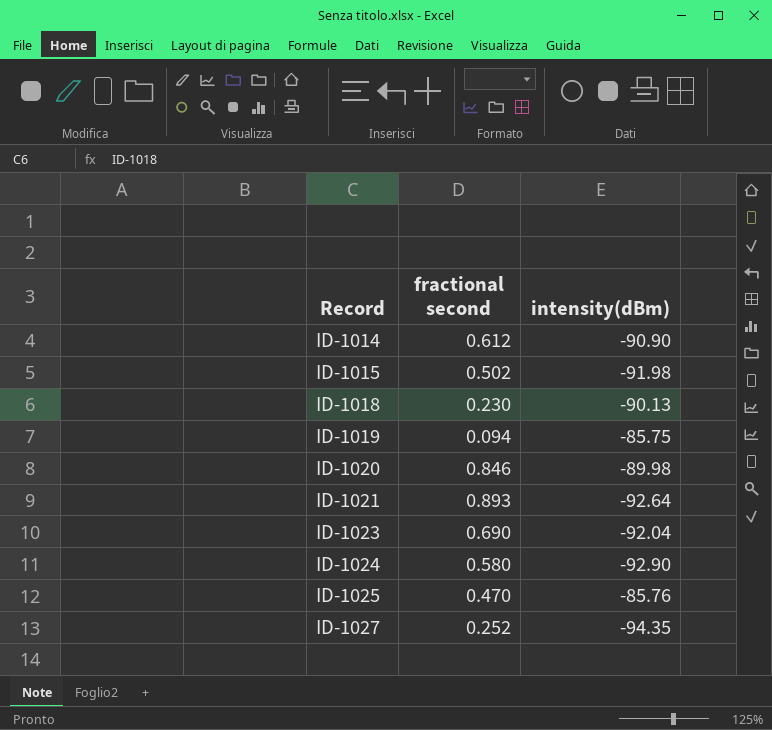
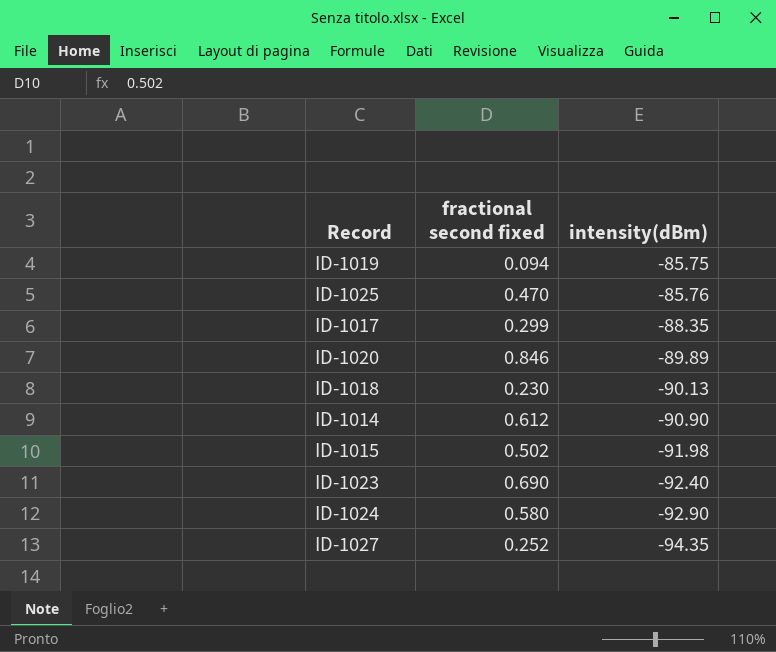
row order: Record ascending -> intensity(dBm) descending
column name: fractional second -> fractional second fixed
row ID-1021: 0.893 | -92.64 -> none
row ID-1017: none -> 0.299 | -88.35
ID-1020 | intensity(dBm): -89.98 -> -89.89
ID-1023 | intensity(dBm): -92.04 -> -92.40

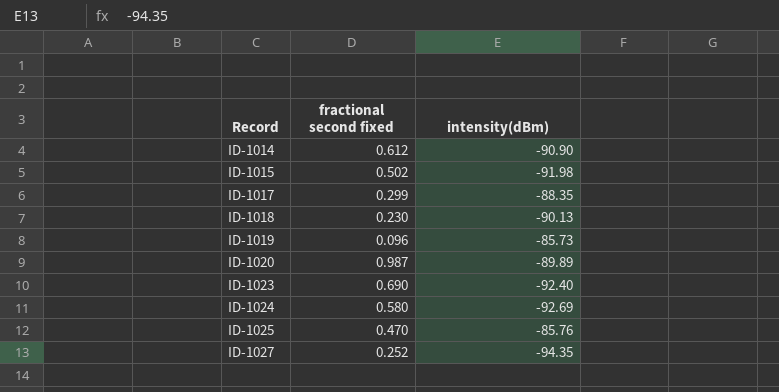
row order: intensity(dBm) descending -> Record ascending
ID-1019 | fractional second fixed: 0.094 -> 0.096
ID-1019 | intensity(dBm): -85.75 -> -85.73
ID-1020 | fractional second fixed: 0.846 -> 0.987
ID-1024 | intensity(dBm): -92.90 -> -92.69

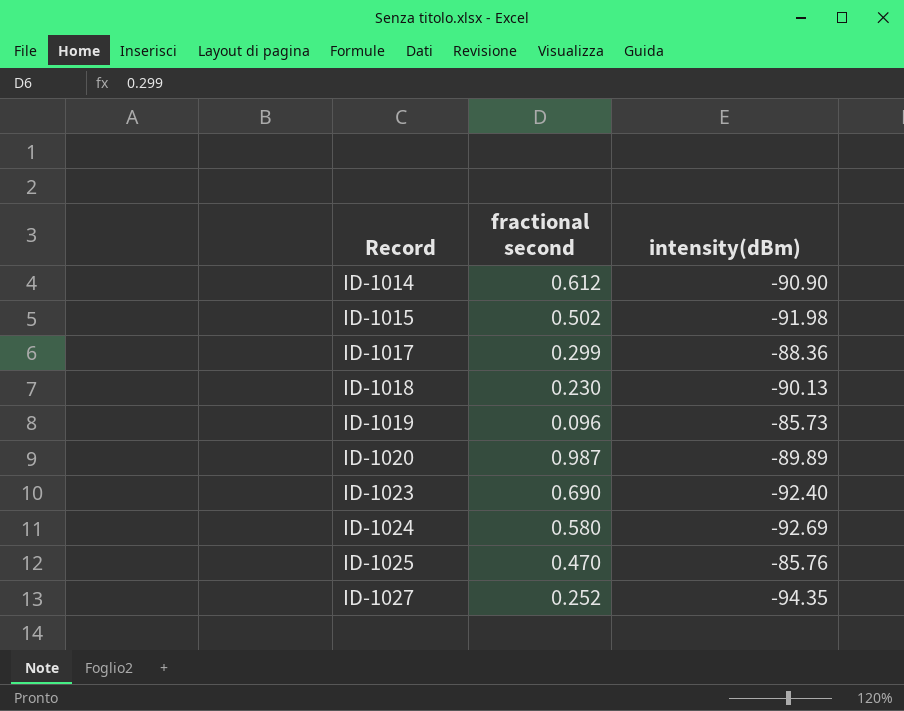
column name: fractional second fixed -> fractional second
ID-1017 | intensity(dBm): -88.35 -> -88.36

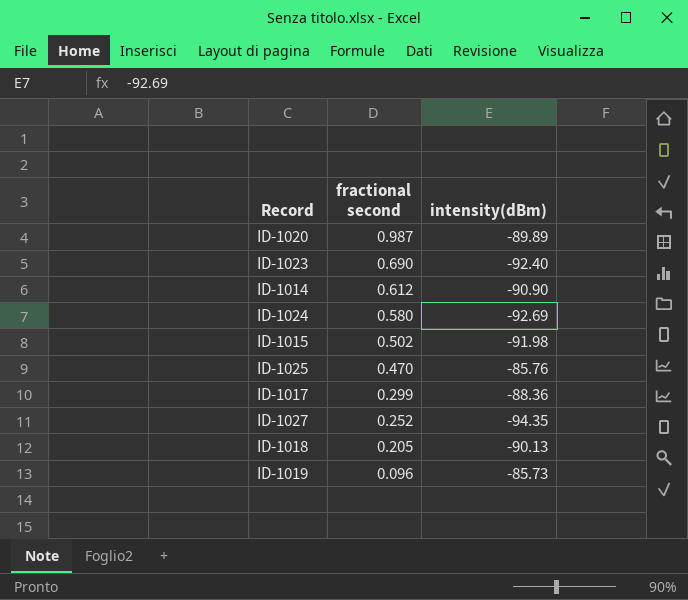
row order: Record ascending -> fractional second descending
ID-1018 | fractional second: 0.230 -> 0.205

